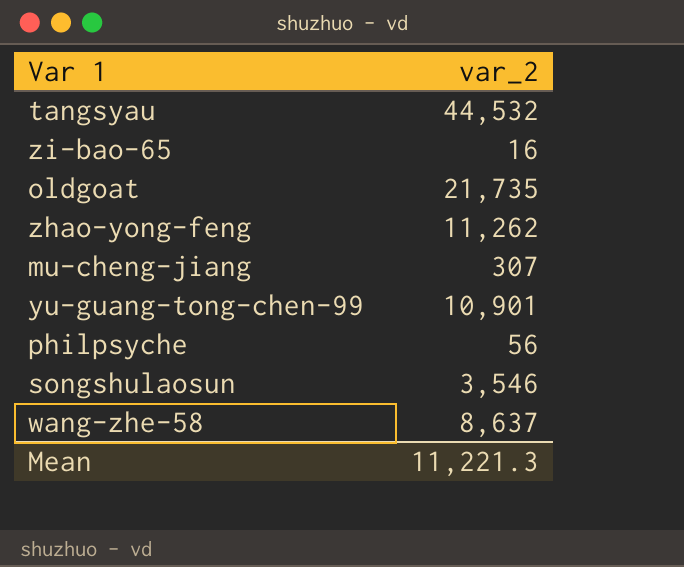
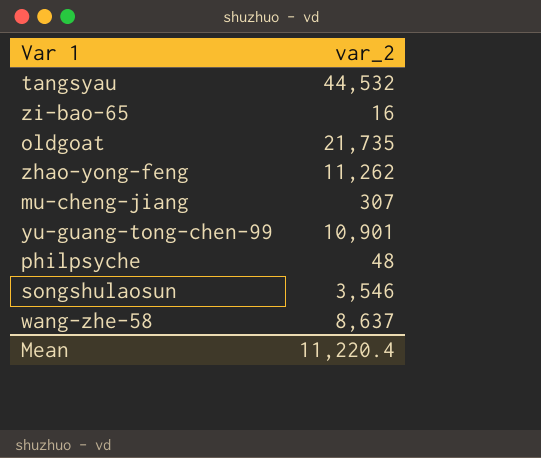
philpsyche | var_2: 56 -> 48
Mean | var_2: 11,221.3 -> 11,220.4

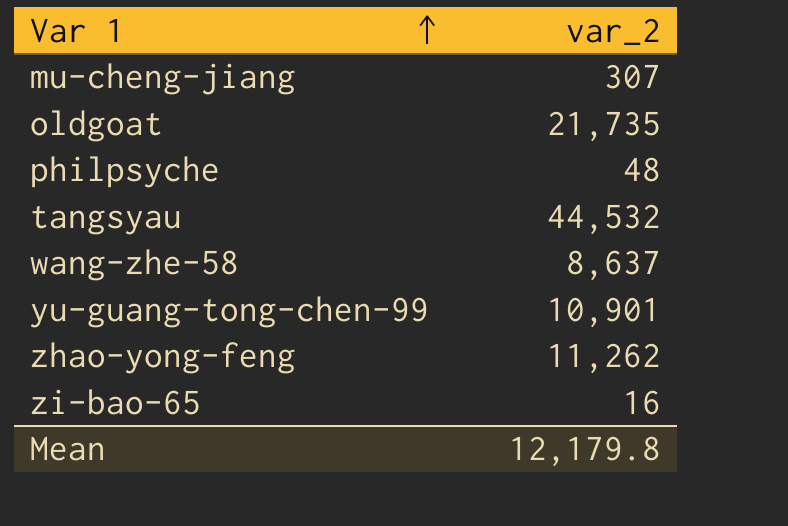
row order: none -> Var 1 ascending
row songshulaosun: 3,546 -> none
Mean | var_2: 11,220.4 -> 12,179.8

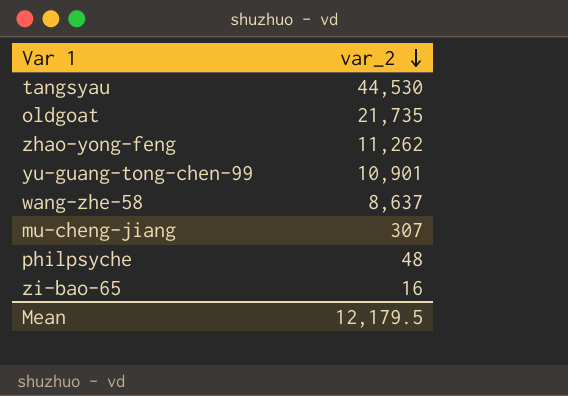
row order: Var 1 ascending -> var_2 descending
tangsyau | var_2: 44,532 -> 44,530
Mean | var_2: 12,179.8 -> 12,179.5

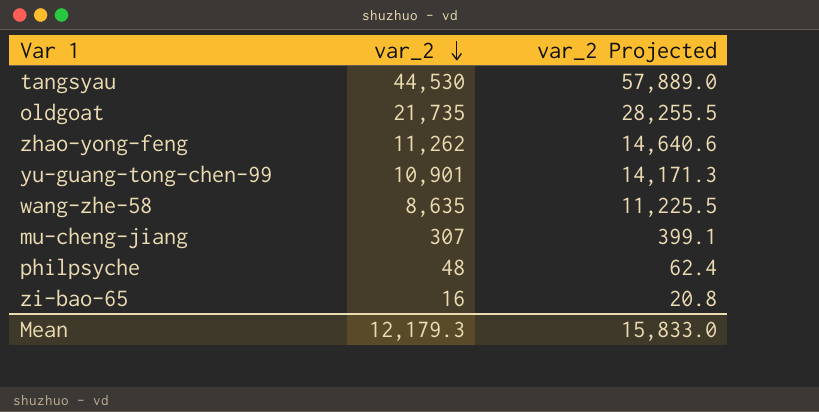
column var_2 Projected | formula: none -> [var_2] * 1.3
wang-zhe-58 | var_2: 8,637 -> 8,635
Mean | var_2: 12,179.5 -> 12,179.3

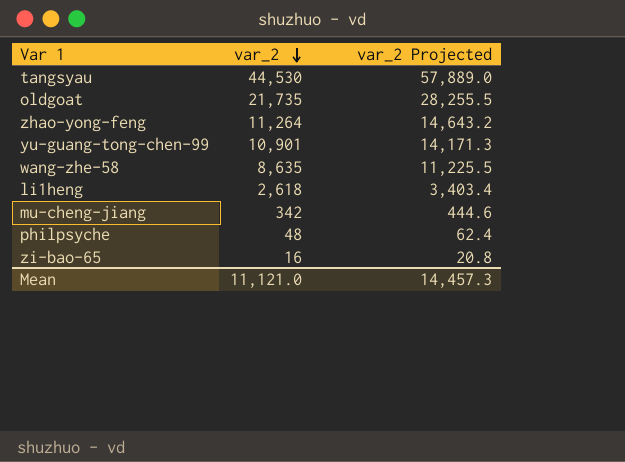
zhao-yong-feng | var_2: 11,262 -> 11,264
zhao-yong-feng | var_2 Projected: 14,640.6 -> 14,643.2
row li1heng: none -> 2,618 | 3,403.4
mu-cheng-jiang | var_2: 307 -> 342
mu-cheng-jiang | var_2 Projected: 399.1 -> 444.6
Mean | var_2: 12,179.3 -> 11,121.0
Mean | var_2 Projected: 15,833.0 -> 14,457.3

